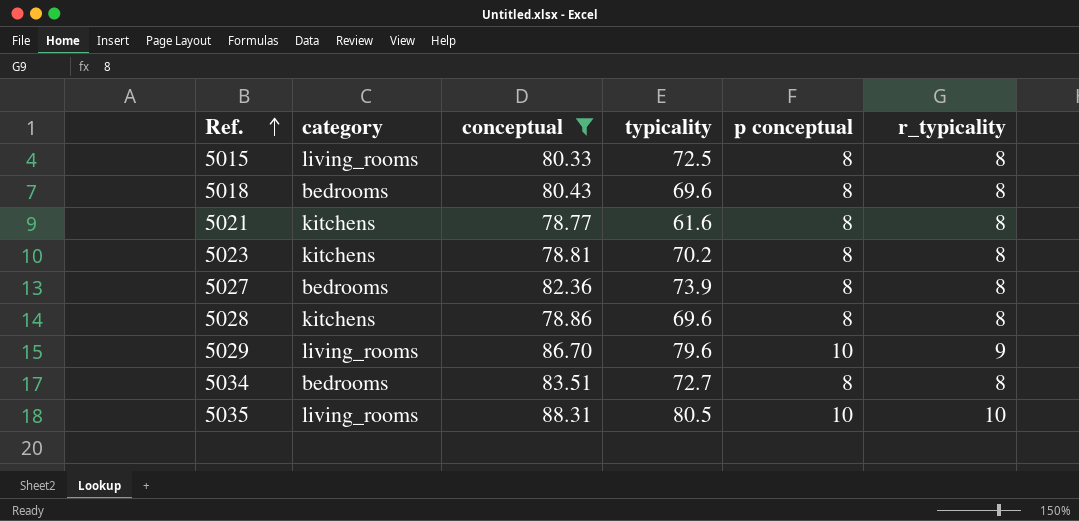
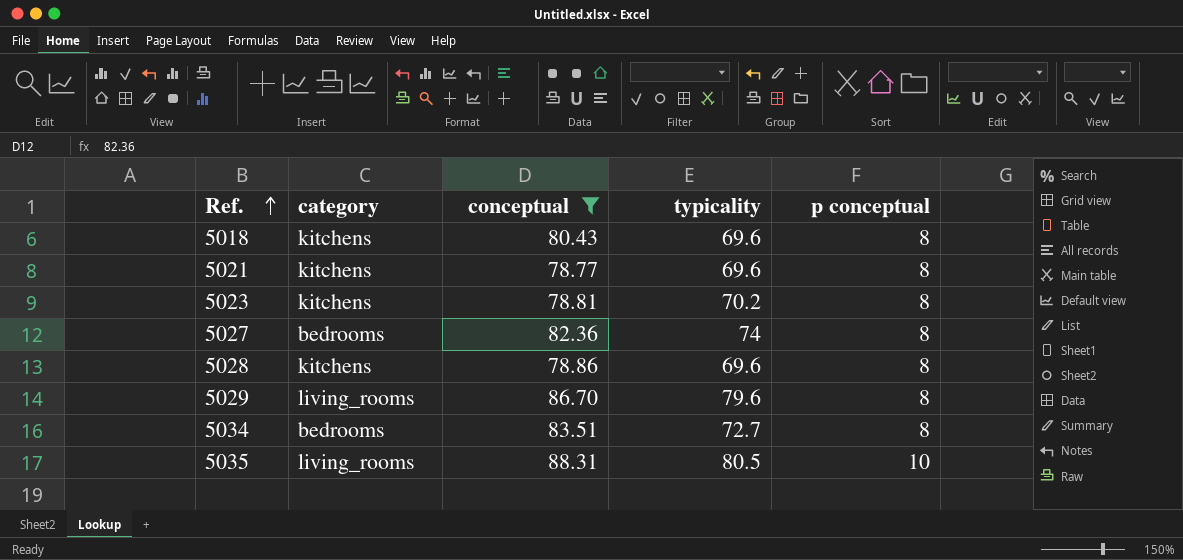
column r_typicality | position: 6 -> none
row 5015: living_rooms | 80.33 | 72.5 | 8 | 8 -> none
5018 | category: bedrooms -> kitchens
5021 | typicality: 61.6 -> 69.6
5027 | typicality: 73.9 -> 74
5029 | p conceptual: 10 -> 8

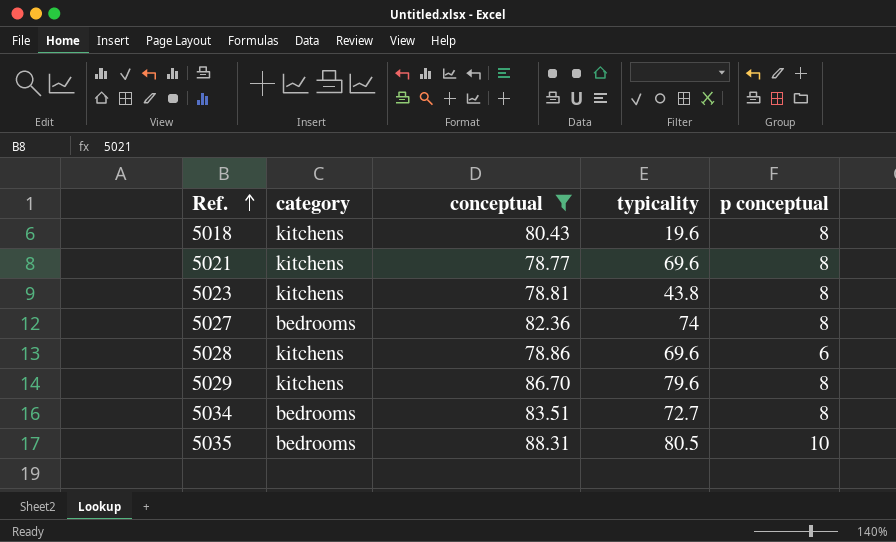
5018 | typicality: 69.6 -> 19.6
5023 | typicality: 70.2 -> 43.8
5028 | p conceptual: 8 -> 6
5029 | category: living_rooms -> kitchens
5035 | category: living_rooms -> bedrooms

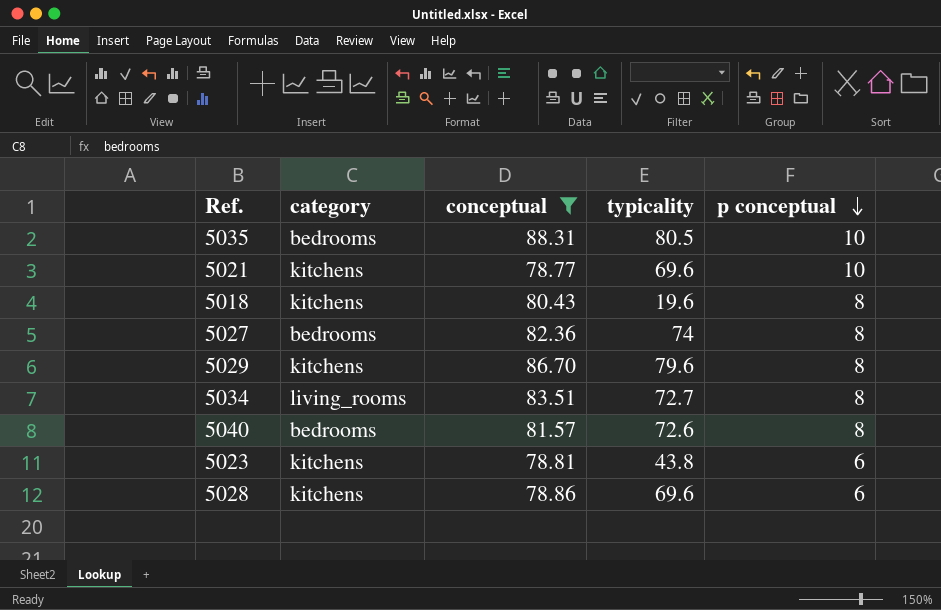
row order: Ref. ascending -> p conceptual descending
5021 | p conceptual: 8 -> 10
5034 | category: bedrooms -> living_rooms
row 5040: none -> bedrooms | 81.57 | 72.6 | 8
5023 | p conceptual: 8 -> 6

